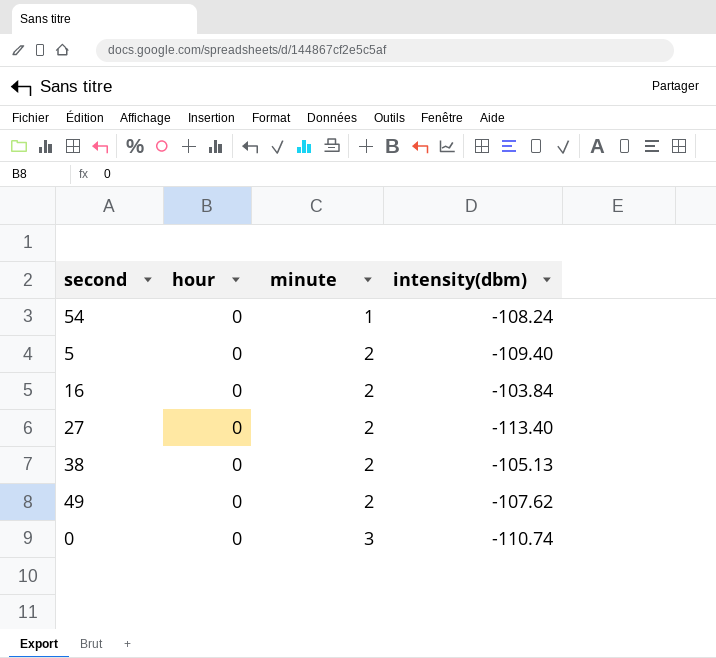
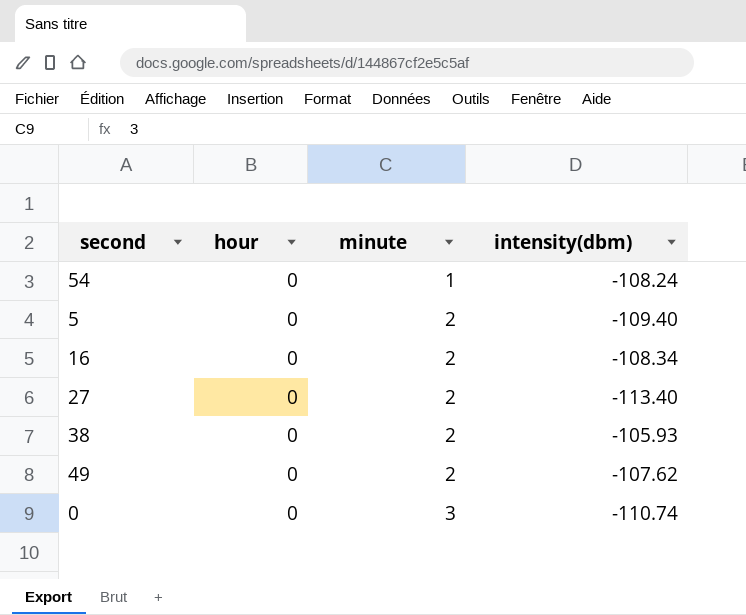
16 | intensity(dbm): -103.84 -> -108.34
38 | intensity(dbm): -105.13 -> -105.93

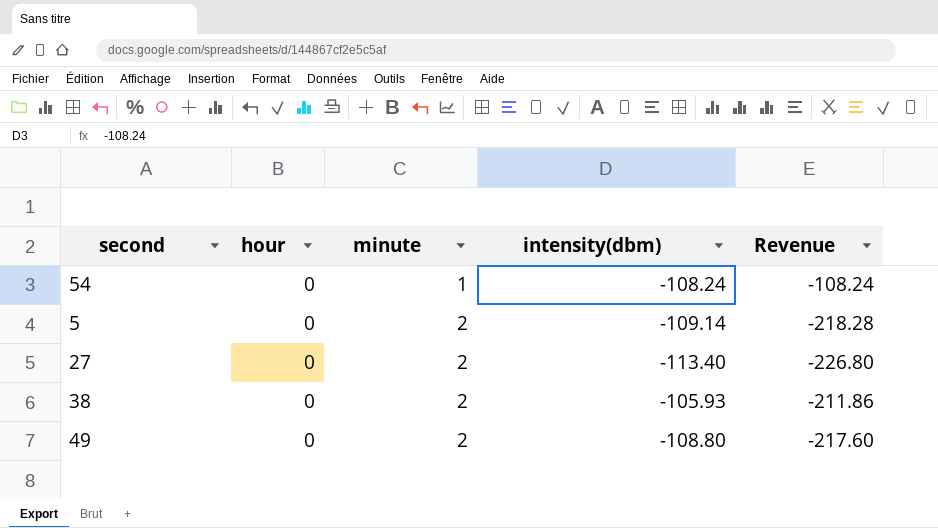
column Revenue | formula: none -> [minute] * [intensity(dbm)]
row 16: 0 | 2 | -108.34 -> none
row 0: 0 | 3 | -110.74 -> none
5 | intensity(dbm): -109.40 -> -109.14
49 | intensity(dbm): -107.62 -> -108.80

